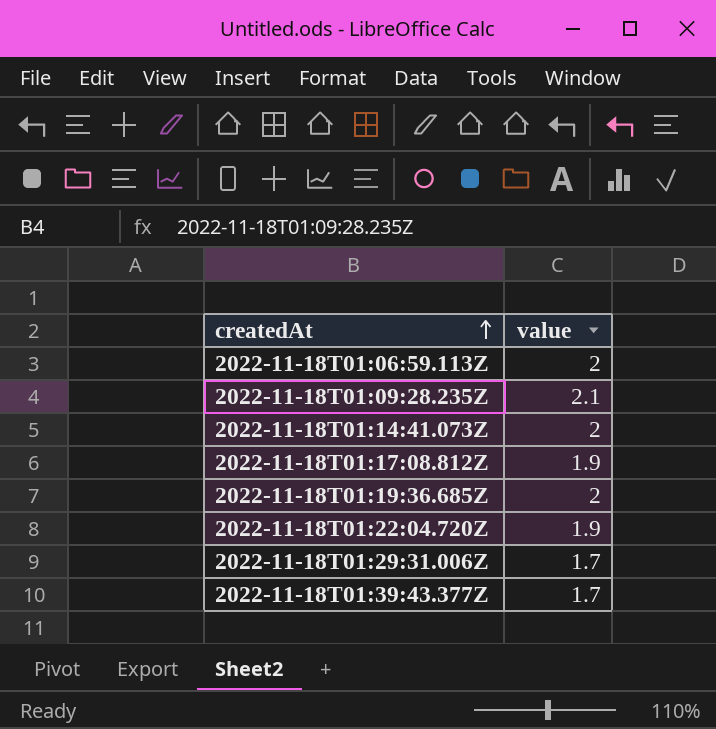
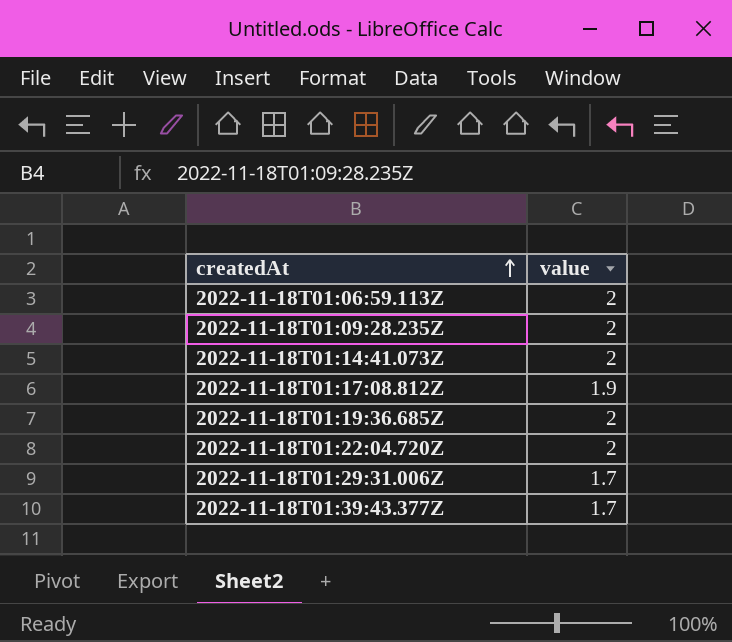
2022-11-18T01:09:28.235Z | value: 2.1 -> 2
2022-11-18T01:22:04.720Z | value: 1.9 -> 2

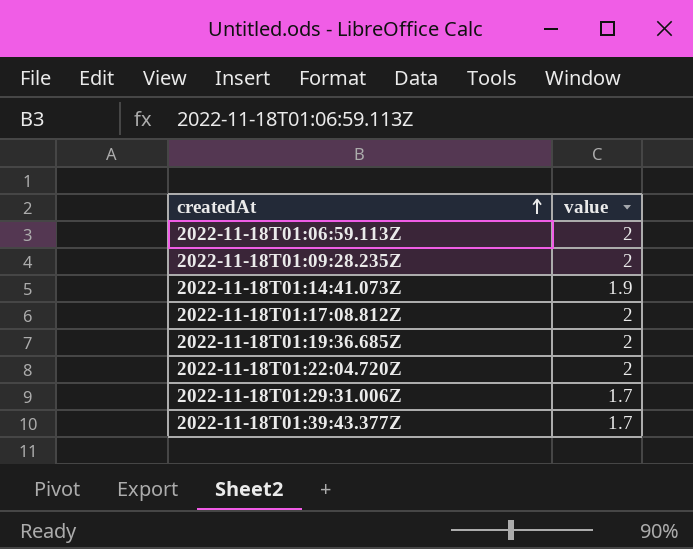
2022-11-18T01:14:41.073Z | value: 2 -> 1.9
2022-11-18T01:17:08.812Z | value: 1.9 -> 2

